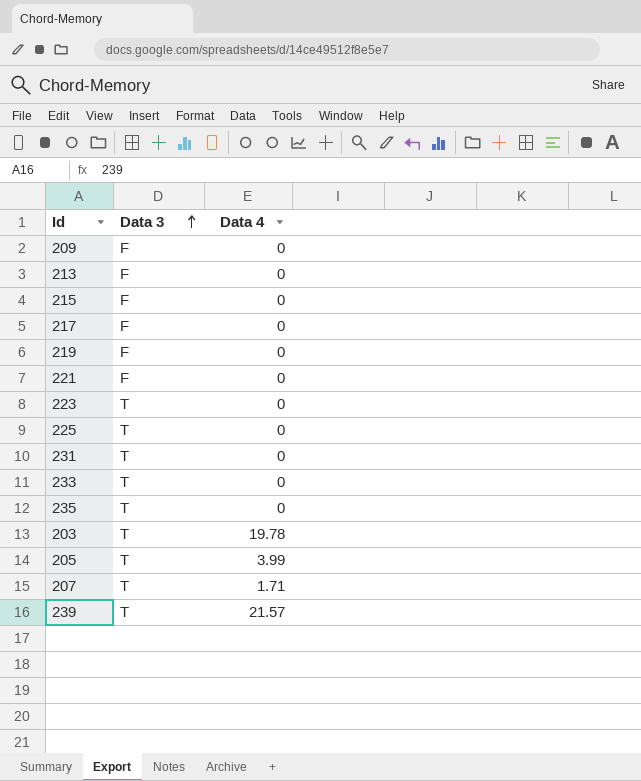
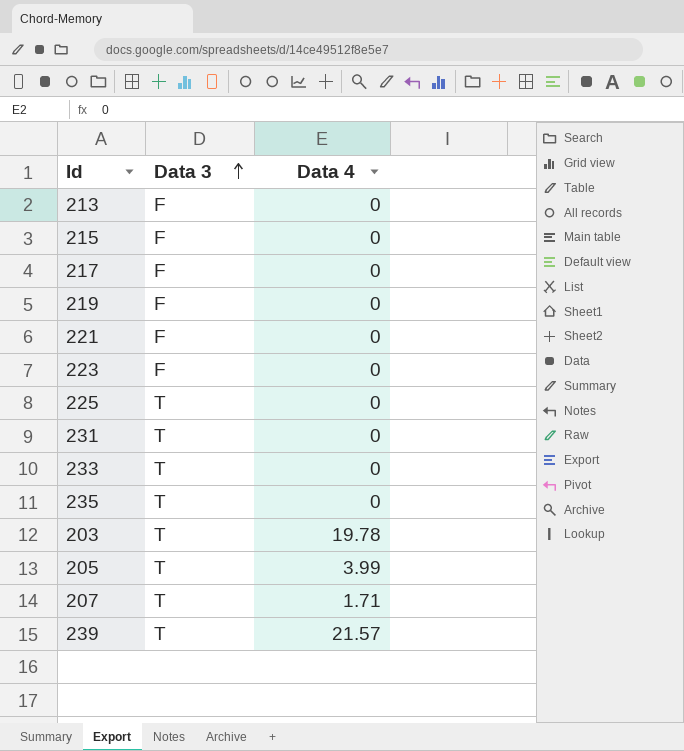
row 209: F | 0 -> none
223 | Data 3: T -> F

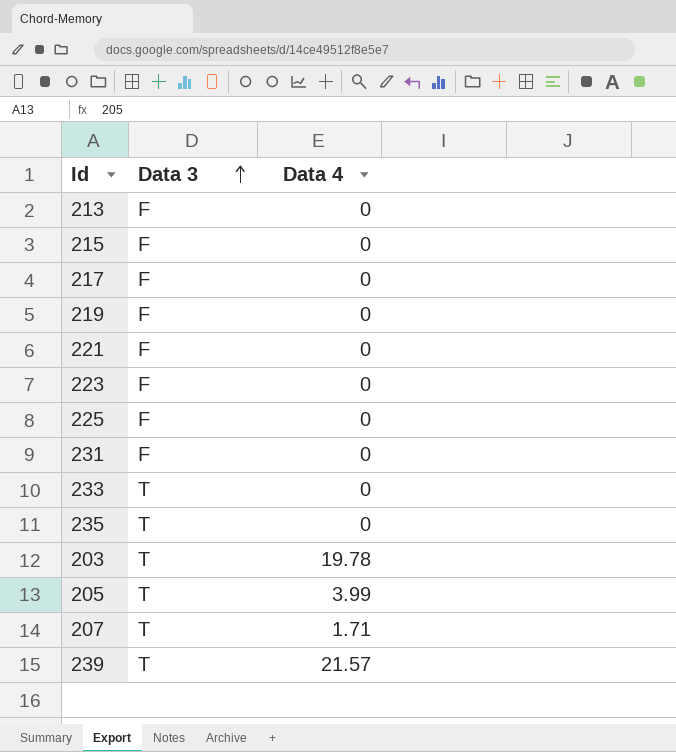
225 | Data 3: T -> F
231 | Data 3: T -> F

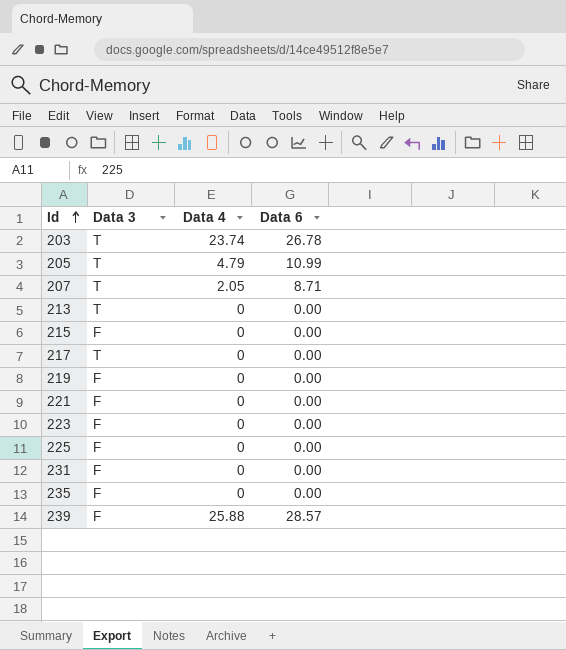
row order: Data 3 ascending -> Id ascending
column Data 6 | position: none -> 4
row 233: T | 0 -> none
203 | Data 4: 19.78 -> 23.74
205 | Data 4: 3.99 -> 4.79
207 | Data 4: 1.71 -> 2.05
213 | Data 3: F -> T
217 | Data 3: F -> T
235 | Data 3: T -> F
239 | Data 3: T -> F
239 | Data 4: 21.57 -> 25.88

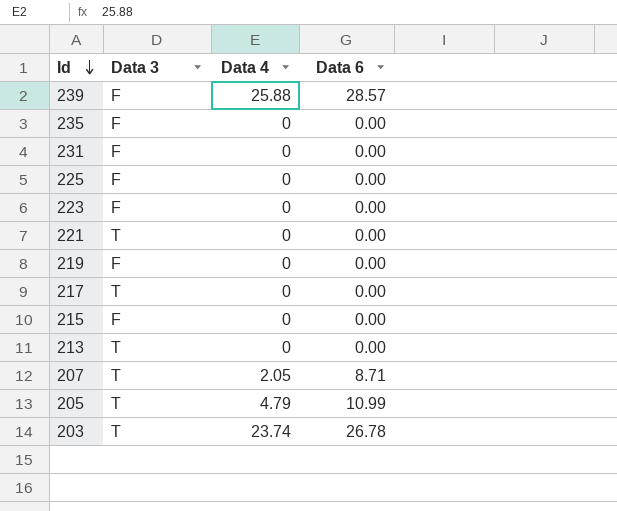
row order: Id ascending -> Id descending
221 | Data 3: F -> T

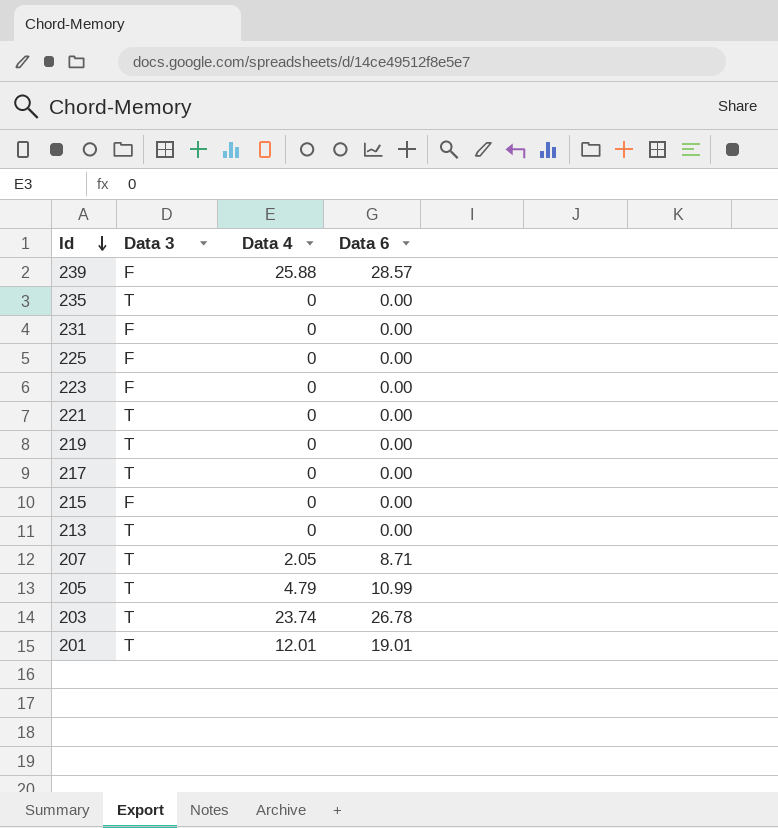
235 | Data 3: F -> T
219 | Data 3: F -> T
row 201: none -> T | 12.01 | 19.01

